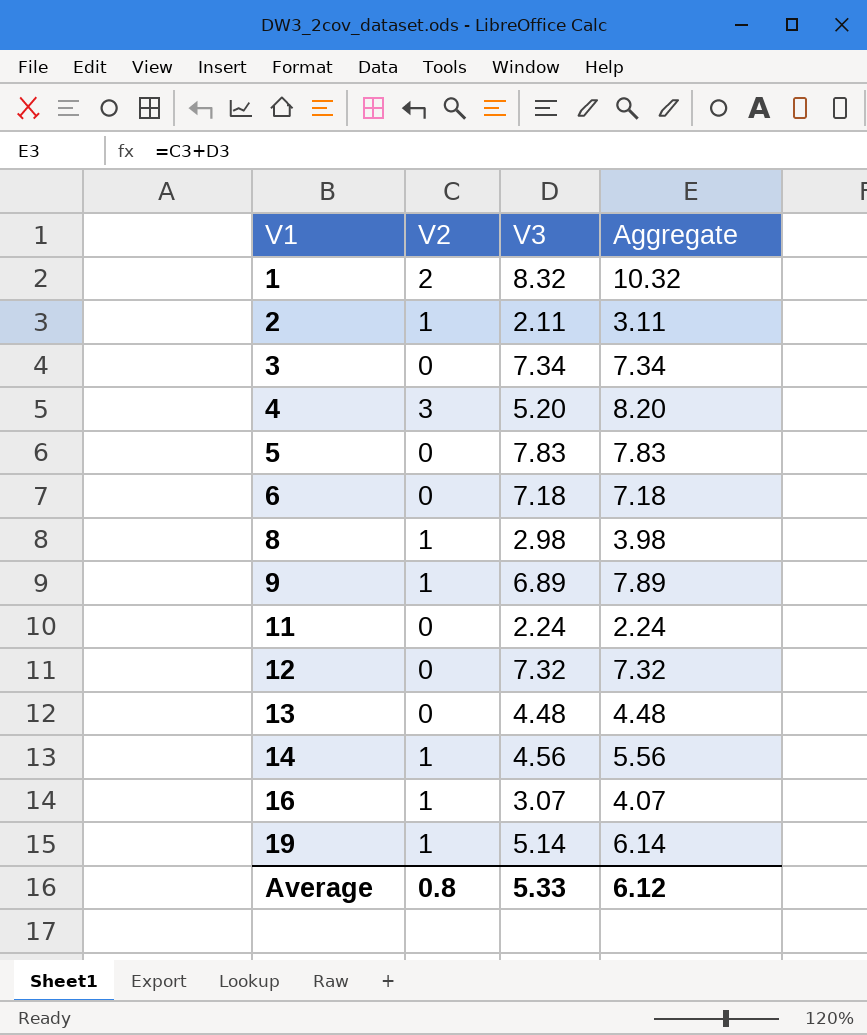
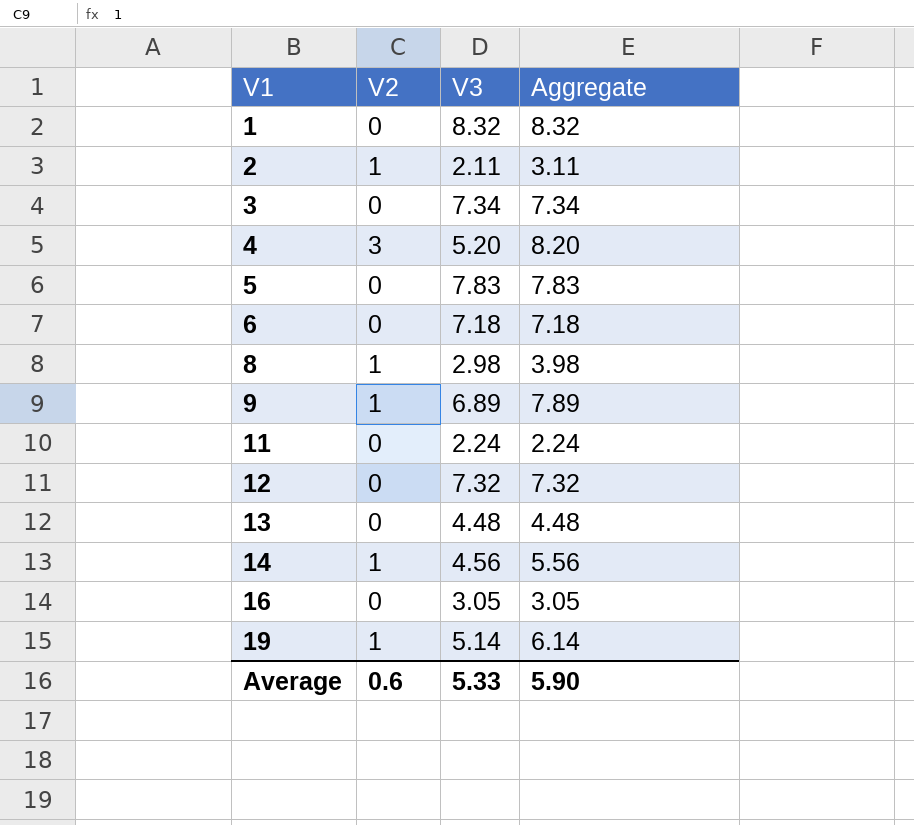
1 | V2: 2 -> 0
1 | Aggregate: 10.32 -> 8.32
16 | V2: 1 -> 0
16 | V3: 3.07 -> 3.05
16 | Aggregate: 4.07 -> 3.05
Average | V2: 0.8 -> 0.6
Average | Aggregate: 6.12 -> 5.90

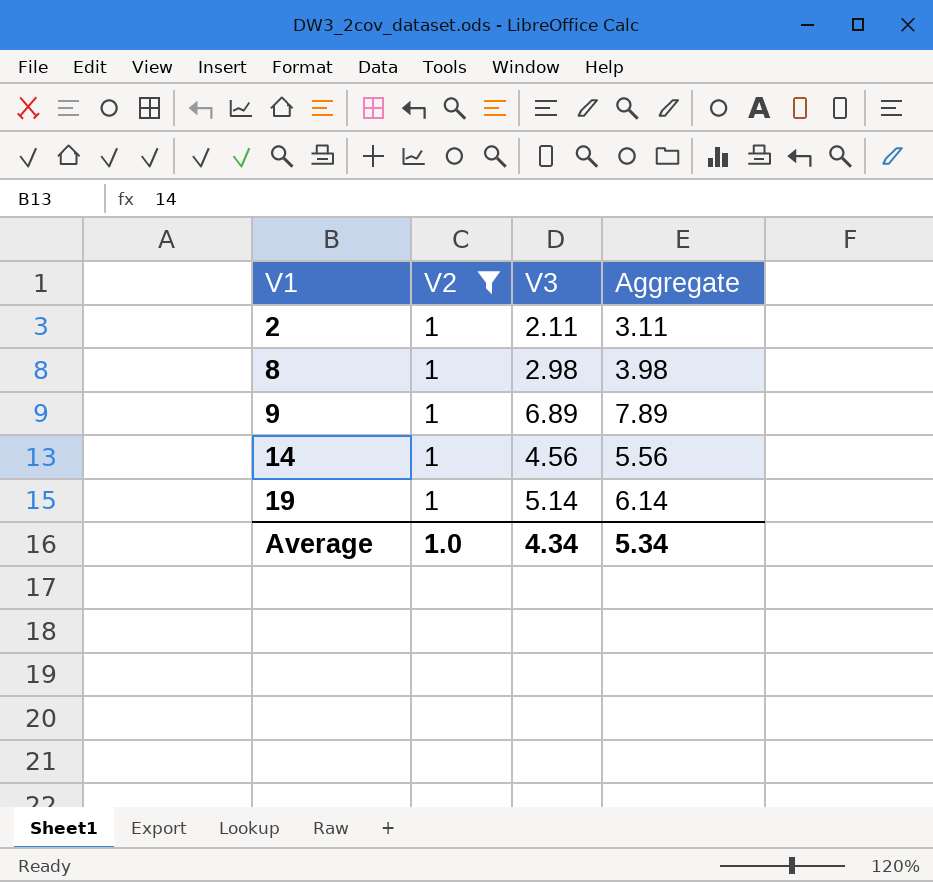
filter: none -> V2 = 1
Average | V2: 0.6 -> 1.0
Average | V3: 5.33 -> 4.34
Average | Aggregate: 5.90 -> 5.34

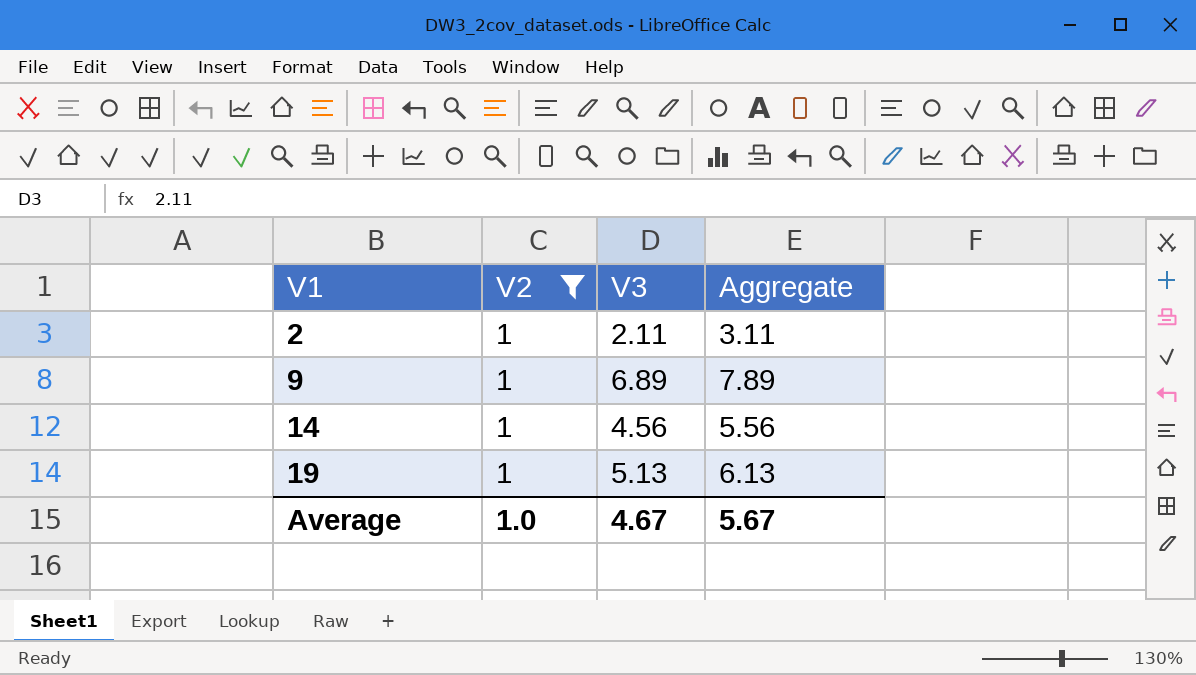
row 8: 1 | 2.98 | 3.98 -> none
19 | V3: 5.14 -> 5.13
19 | Aggregate: 6.14 -> 6.13
Average | V3: 4.34 -> 4.67
Average | Aggregate: 5.34 -> 5.67

